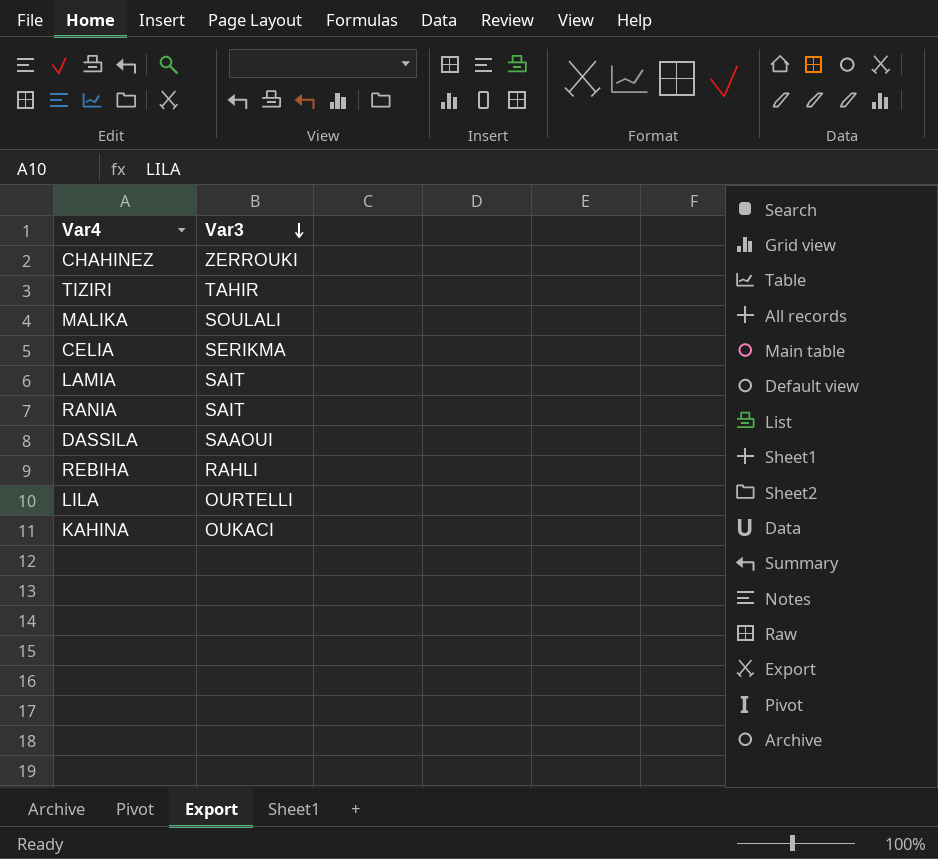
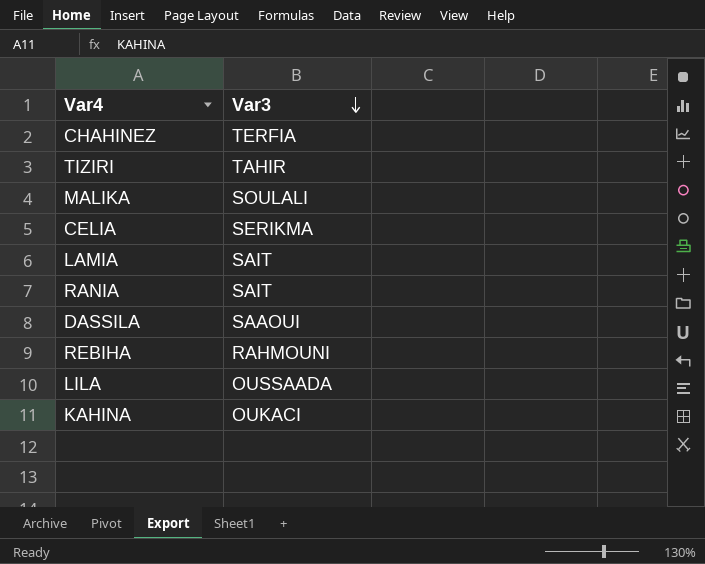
CHAHINEZ | Var3: ZERROUKI -> TERFIA
REBIHA | Var3: RAHLI -> RAHMOUNI
LILA | Var3: OURTELLI -> OUSSAADA

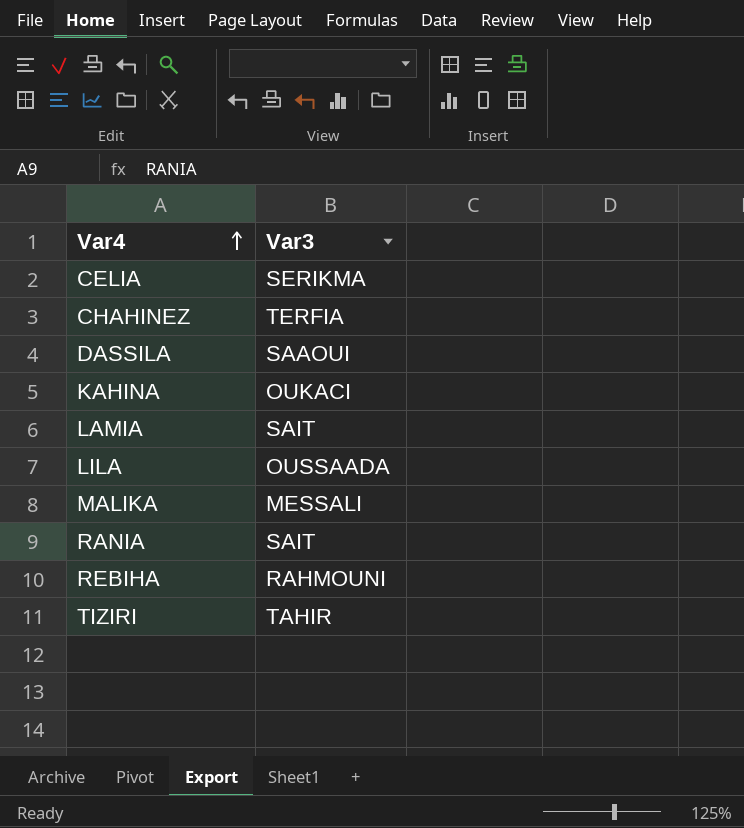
row order: Var3 descending -> Var4 ascending
MALIKA | Var3: SOULALI -> MESSALI

